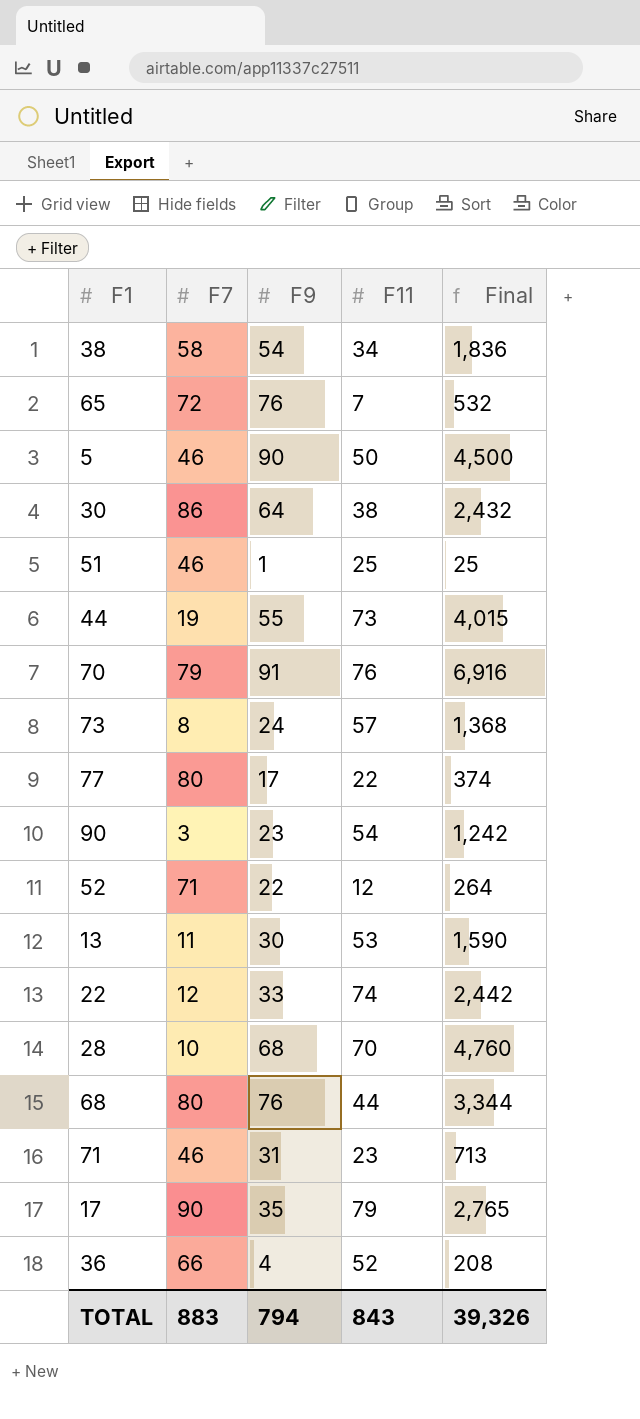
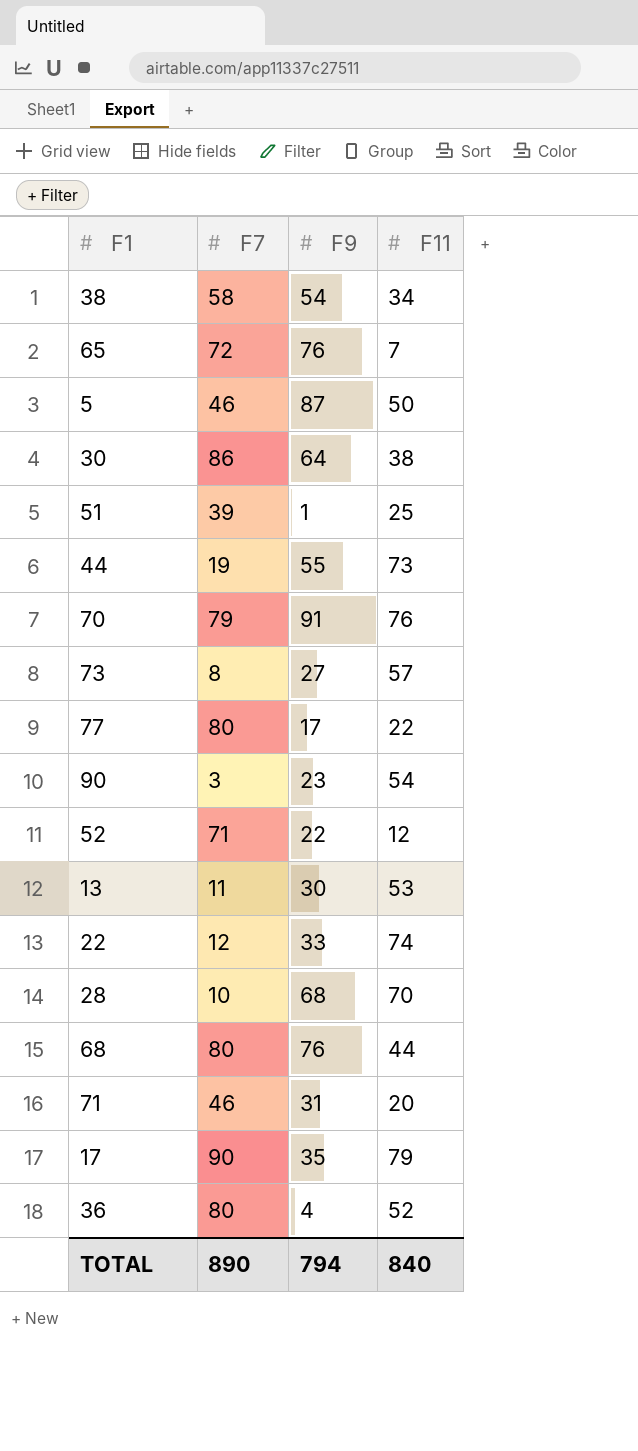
column Final | formula: [F9] * [F11] -> none
5 | F9: 90 -> 87
51 | F7: 46 -> 39
73 | F9: 24 -> 27
71 | F11: 23 -> 20
36 | F7: 66 -> 80
TOTAL | F7: 883 -> 890
TOTAL | F11: 843 -> 840

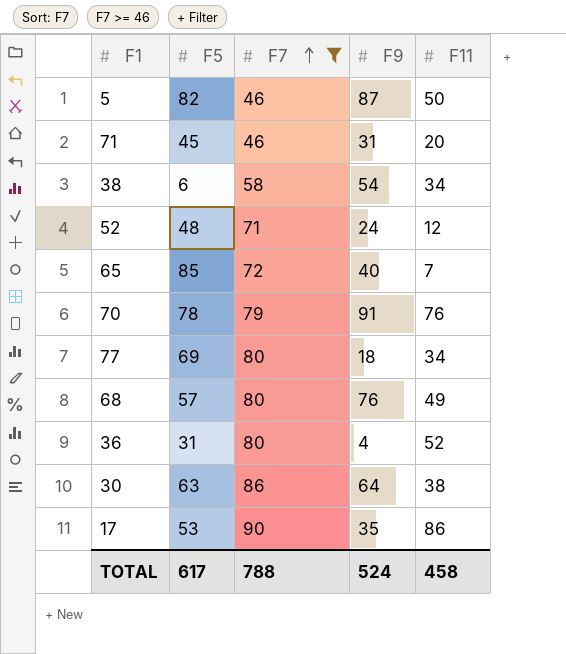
filter: none -> F7 >= 46
row order: none -> F7 ascending
column F5 | position: none -> 2
52 | F9: 22 -> 24
65 | F9: 76 -> 40
77 | F9: 17 -> 18
77 | F11: 22 -> 34
68 | F11: 44 -> 49
17 | F11: 79 -> 86
TOTAL | F7: 890 -> 788
TOTAL | F9: 794 -> 524
TOTAL | F11: 840 -> 458

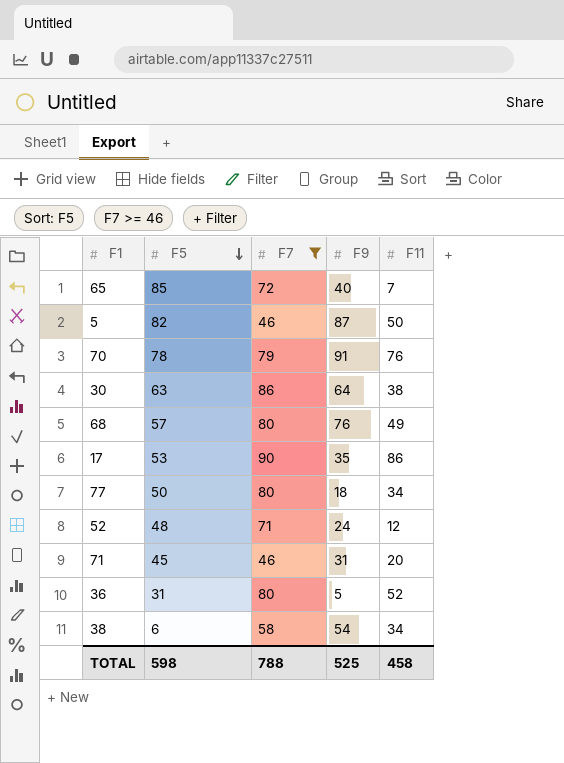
row order: F7 ascending -> F5 descending
77 | F5: 69 -> 50
36 | F9: 4 -> 5
TOTAL | F5: 617 -> 598
TOTAL | F9: 524 -> 525

